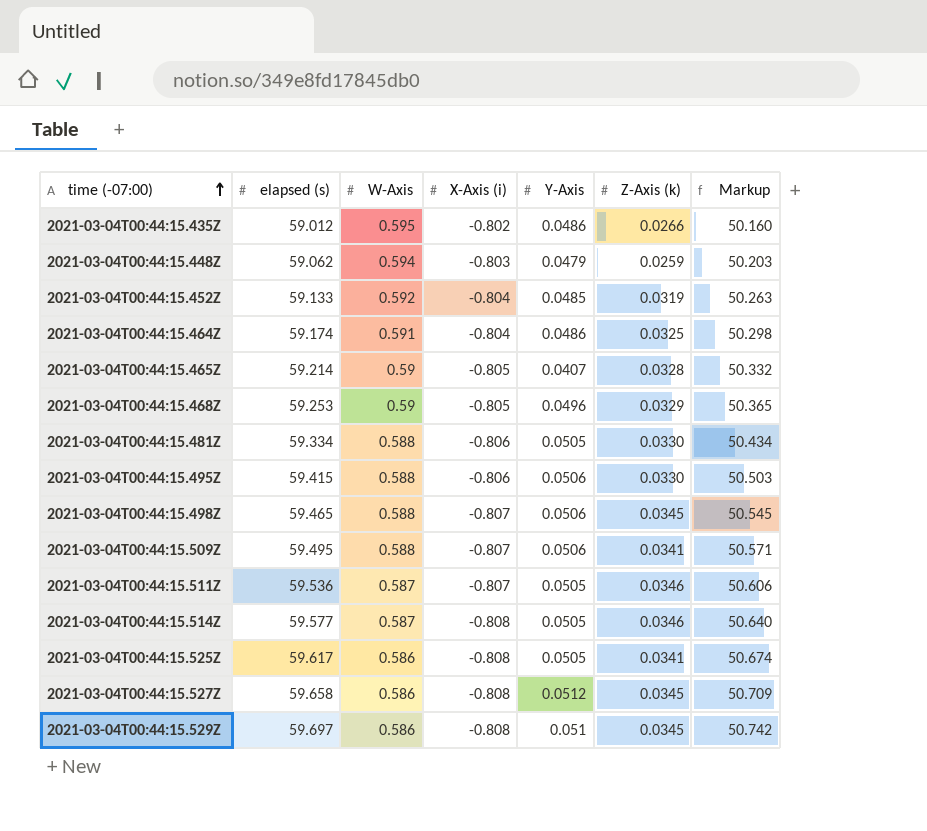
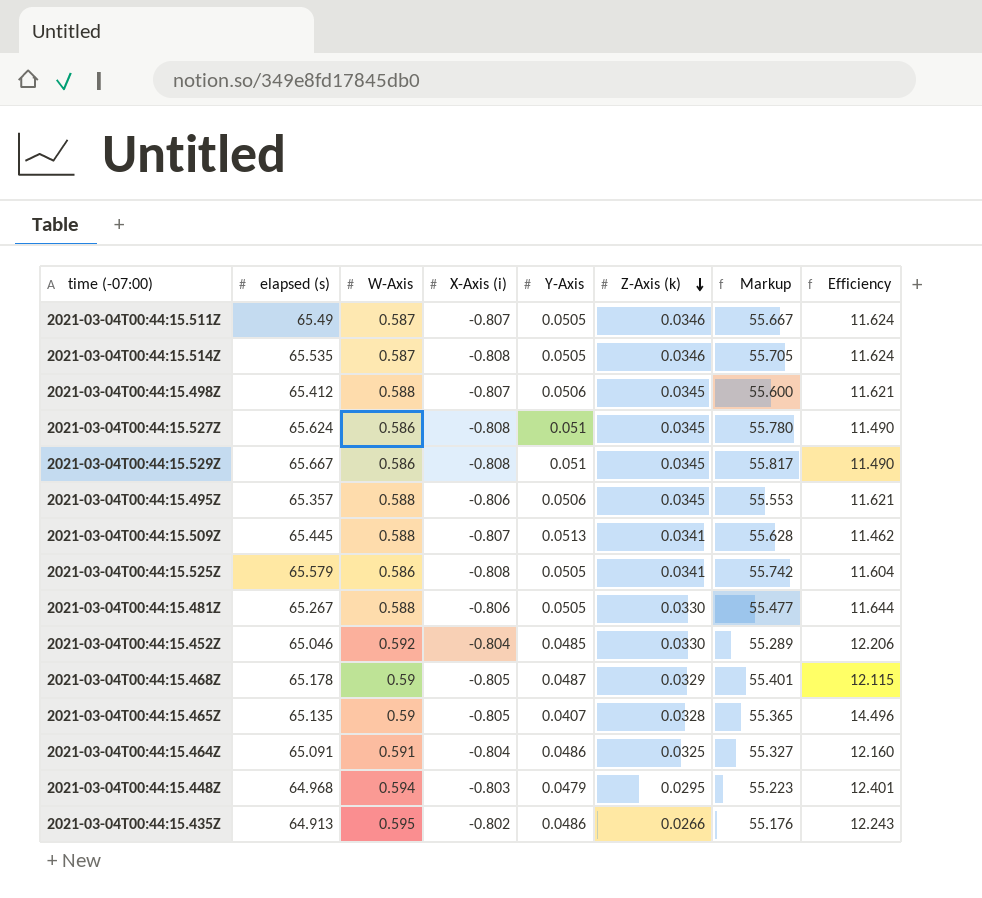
row order: time (-07:00) ascending -> Z-Axis (k) descending
column Efficiency | formula: none -> [W-Axis] / [Y-Axis]
2021-03-04T00:44:15.511Z | elapsed (s): 59.536 -> 65.49
2021-03-04T00:44:15.511Z | Markup: 50.606 -> 55.667
2021-03-04T00:44:15.514Z | elapsed (s): 59.577 -> 65.535
2021-03-04T00:44:15.514Z | Markup: 50.640 -> 55.705
2021-03-04T00:44:15.498Z | elapsed (s): 59.465 -> 65.412
2021-03-04T00:44:15.498Z | Markup: 50.545 -> 55.600
2021-03-04T00:44:15.527Z | elapsed (s): 59.658 -> 65.624
2021-03-04T00:44:15.527Z | Y-Axis: 0.0512 -> 0.051
2021-03-04T00:44:15.527Z | Markup: 50.709 -> 55.780
2021-03-04T00:44:15.529Z | elapsed (s): 59.697 -> 65.667
2021-03-04T00:44:15.529Z | Markup: 50.742 -> 55.817
2021-03-04T00:44:15.495Z | elapsed (s): 59.415 -> 65.357
2021-03-04T00:44:15.495Z | Z-Axis (k): 0.0330 -> 0.0345
2021-03-04T00:44:15.495Z | Markup: 50.503 -> 55.553
2021-03-04T00:44:15.509Z | elapsed (s): 59.495 -> 65.445
2021-03-04T00:44:15.509Z | Y-Axis: 0.0506 -> 0.0513
2021-03-04T00:44:15.509Z | Markup: 50.571 -> 55.628
2021-03-04T00:44:15.525Z | elapsed (s): 59.617 -> 65.579
2021-03-04T00:44:15.525Z | Markup: 50.674 -> 55.742
2021-03-04T00:44:15.481Z | elapsed (s): 59.334 -> 65.267
2021-03-04T00:44:15.481Z | Markup: 50.434 -> 55.477
2021-03-04T00:44:15.452Z | elapsed (s): 59.133 -> 65.046
2021-03-04T00:44:15.452Z | Z-Axis (k): 0.0319 -> 0.0330
2021-03-04T00:44:15.452Z | Markup: 50.263 -> 55.289
2021-03-04T00:44:15.468Z | elapsed (s): 59.253 -> 65.178
2021-03-04T00:44:15.468Z | Y-Axis: 0.0496 -> 0.0487
2021-03-04T00:44:15.468Z | Markup: 50.365 -> 55.401
2021-03-04T00:44:15.465Z | elapsed (s): 59.214 -> 65.135
2021-03-04T00:44:15.465Z | Markup: 50.332 -> 55.365
2021-03-04T00:44:15.464Z | elapsed (s): 59.174 -> 65.091
2021-03-04T00:44:15.464Z | Markup: 50.298 -> 55.327
2021-03-04T00:44:15.448Z | elapsed (s): 59.062 -> 64.968
2021-03-04T00:44:15.448Z | Z-Axis (k): 0.0259 -> 0.0295
2021-03-04T00:44:15.448Z | Markup: 50.203 -> 55.223
2021-03-04T00:44:15.435Z | elapsed (s): 59.012 -> 64.913
2021-03-04T00:44:15.435Z | Markup: 50.160 -> 55.176

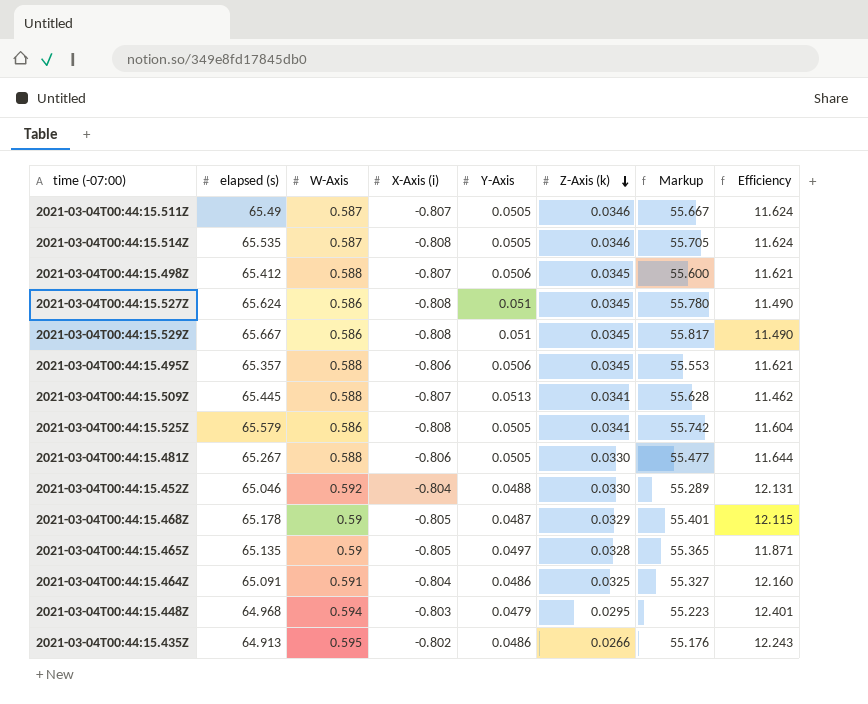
2021-03-04T00:44:15.452Z | Y-Axis: 0.0485 -> 0.0488
2021-03-04T00:44:15.452Z | Efficiency: 12.206 -> 12.131
2021-03-04T00:44:15.465Z | Y-Axis: 0.0407 -> 0.0497
2021-03-04T00:44:15.465Z | Efficiency: 14.496 -> 11.871

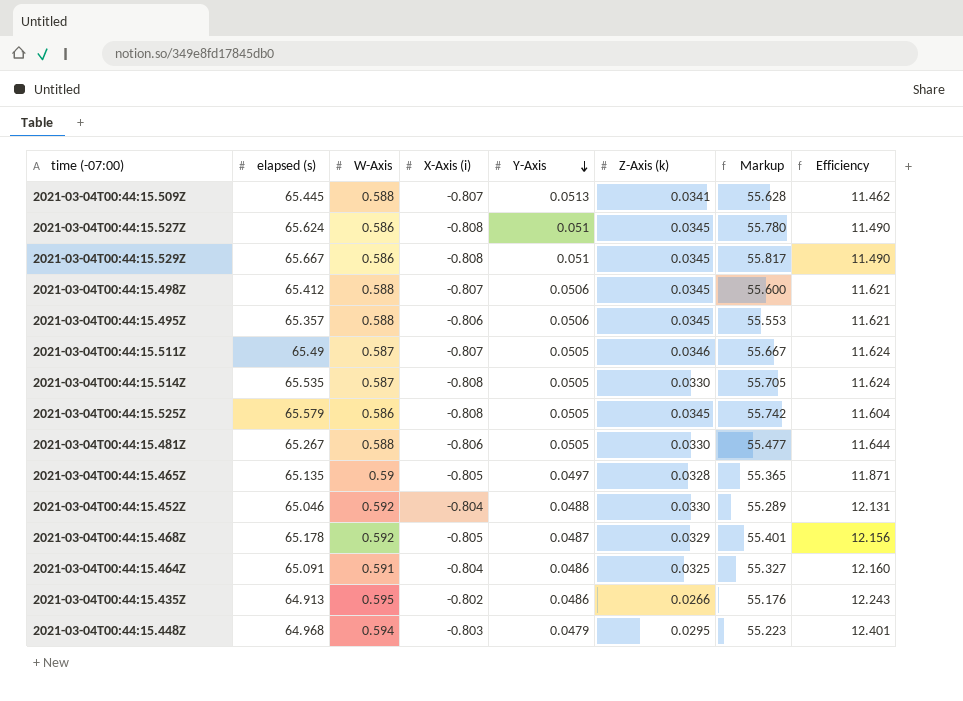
row order: Z-Axis (k) descending -> Y-Axis descending
2021-03-04T00:44:15.514Z | Z-Axis (k): 0.0346 -> 0.0330
2021-03-04T00:44:15.525Z | Z-Axis (k): 0.0341 -> 0.0345
2021-03-04T00:44:15.468Z | W-Axis: 0.59 -> 0.592
2021-03-04T00:44:15.468Z | Efficiency: 12.115 -> 12.156

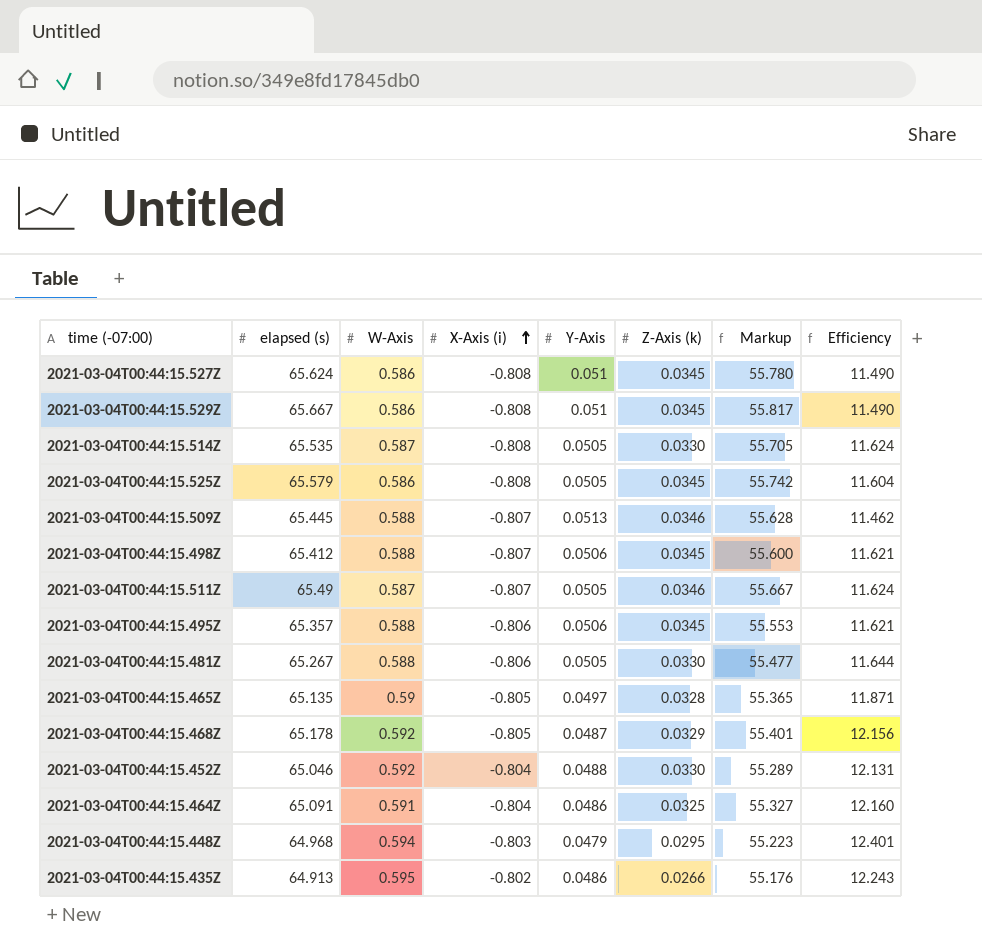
row order: Y-Axis descending -> X-Axis (i) ascending
2021-03-04T00:44:15.509Z | Z-Axis (k): 0.0341 -> 0.0346

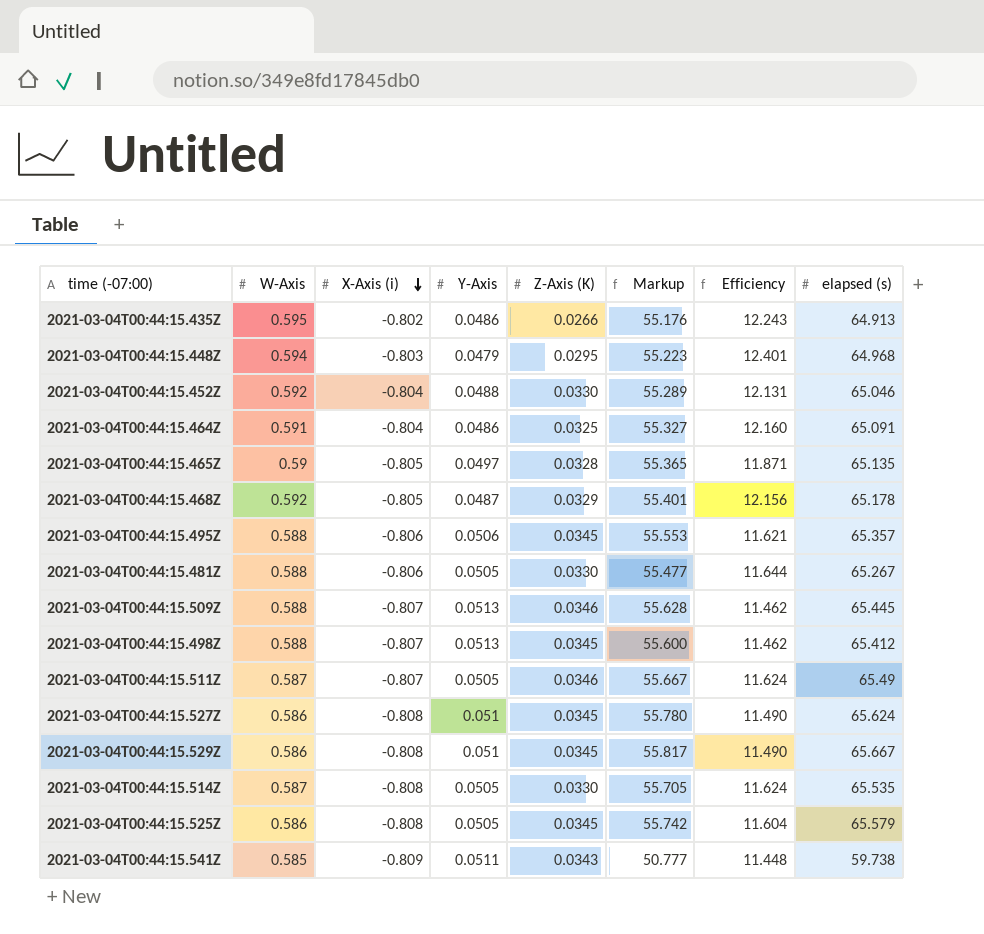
row order: X-Axis (i) ascending -> X-Axis (i) descending
column name: Z-Axis (k) -> Z-Axis (K)
column elapsed (s) | position: 2 -> 8
2021-03-04T00:44:15.498Z | Y-Axis: 0.0506 -> 0.0513
2021-03-04T00:44:15.498Z | Efficiency: 11.621 -> 11.462
row 2021-03-04T00:44:15.541Z: none -> 0.585 | -0.809 | 0.0511 | 0.0343 | 50.777 | 11.448 | 59.738

